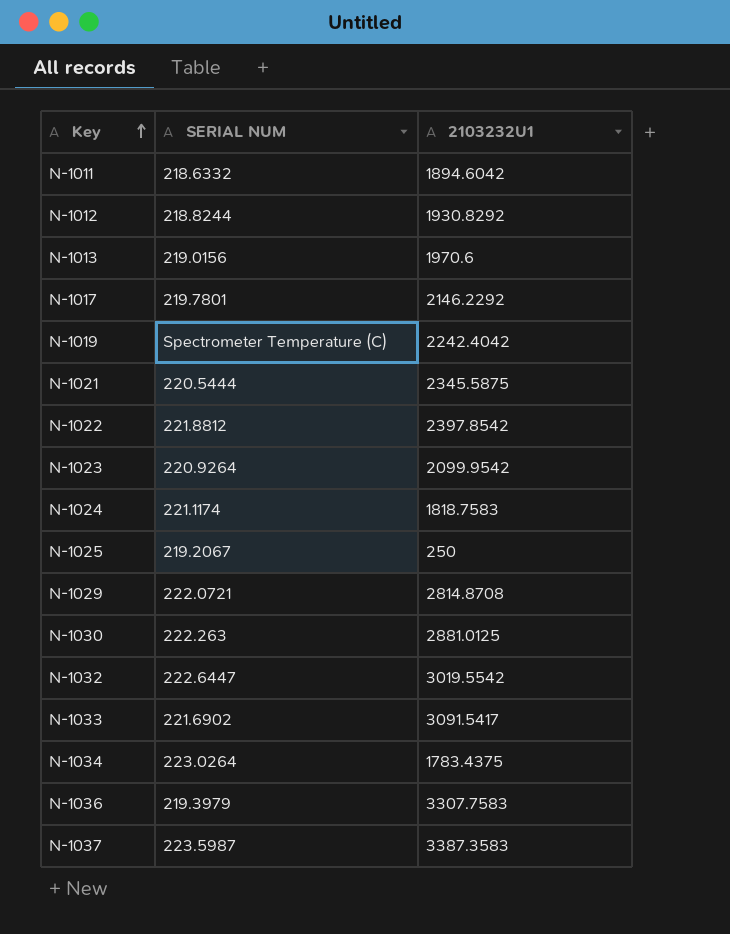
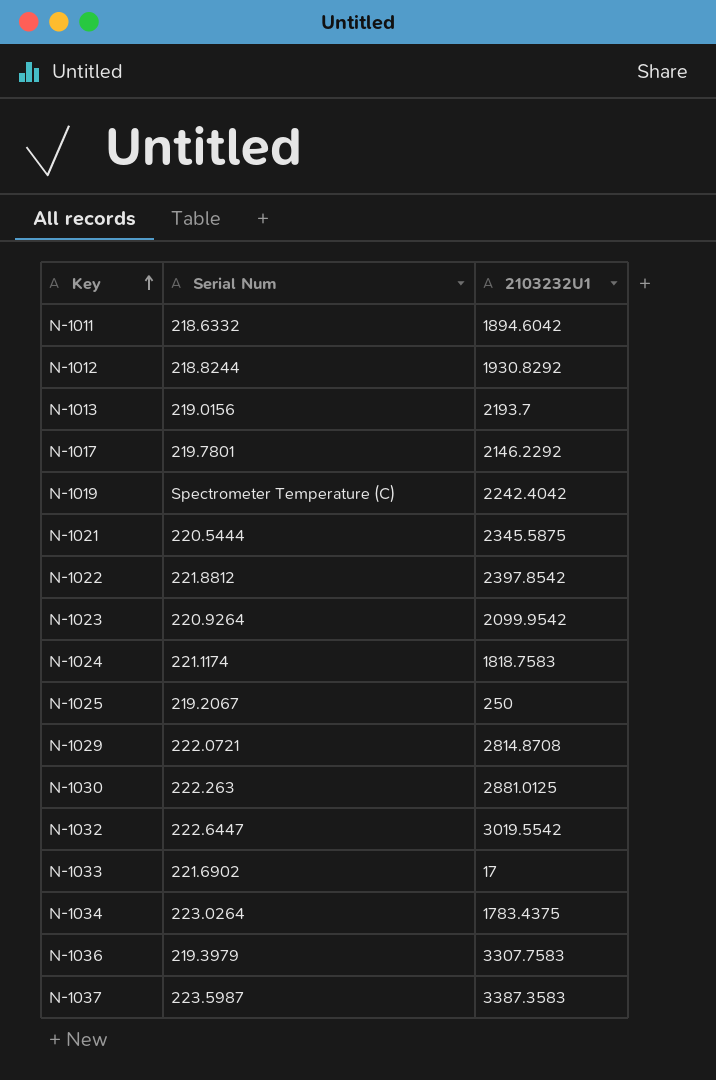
column name: SERIAL NUM -> Serial Num
N-1013 | 2103232U1: 1970.6 -> 2193.7
N-1033 | 2103232U1: 3091.5417 -> 17

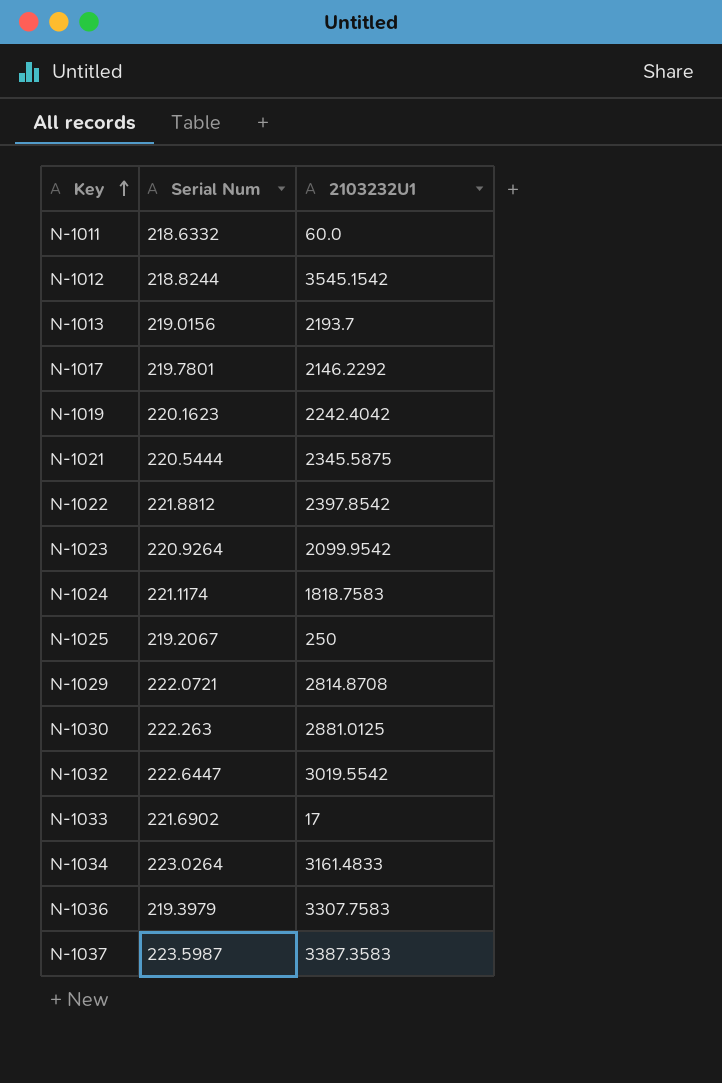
N-1011 | 2103232U1: 1894.6042 -> 60.0
N-1012 | 2103232U1: 1930.8292 -> 3545.1542
N-1019 | Serial Num: Spectrometer Temperature (C) -> 220.1623
N-1034 | 2103232U1: 1783.4375 -> 3161.4833

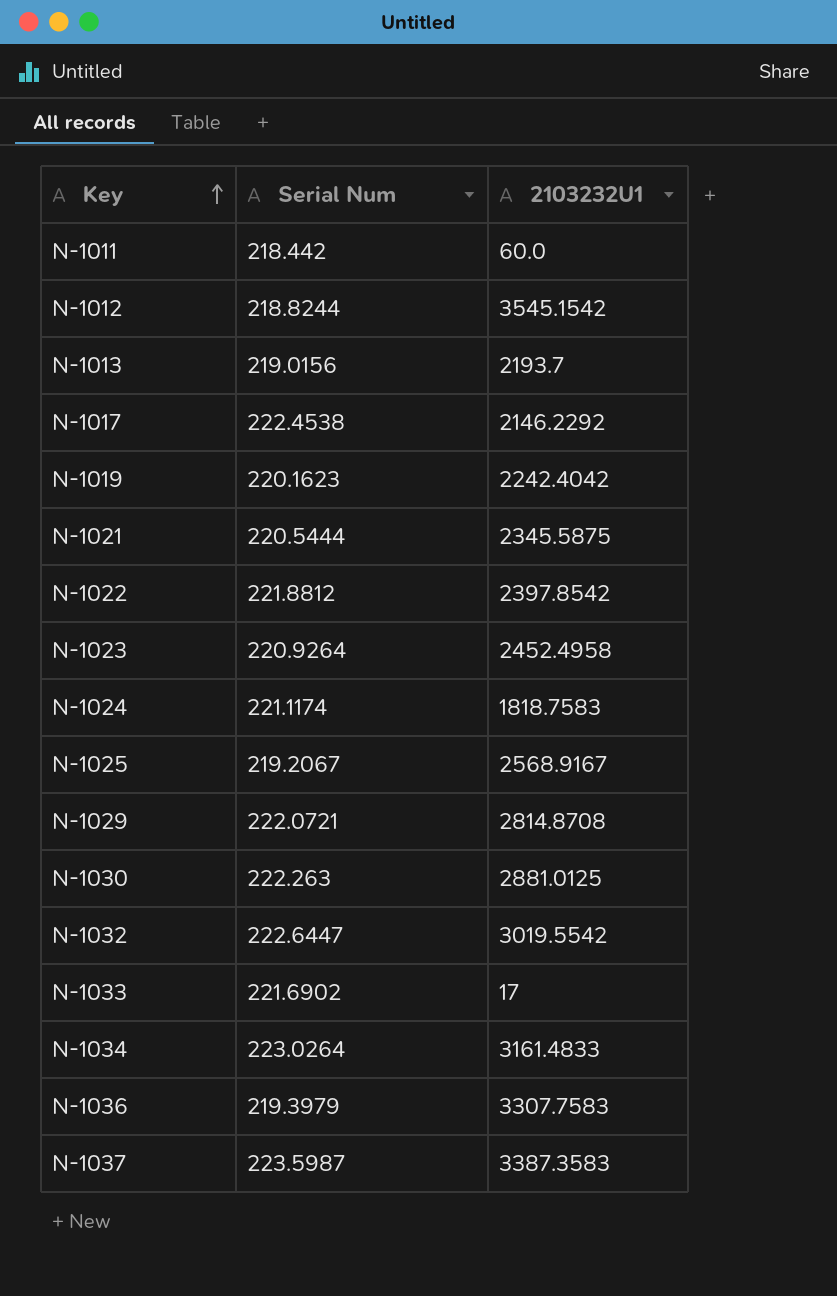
N-1011 | Serial Num: 218.6332 -> 218.442
N-1017 | Serial Num: 219.7801 -> 222.4538
N-1023 | 2103232U1: 2099.9542 -> 2452.4958
N-1025 | 2103232U1: 250 -> 2568.9167

